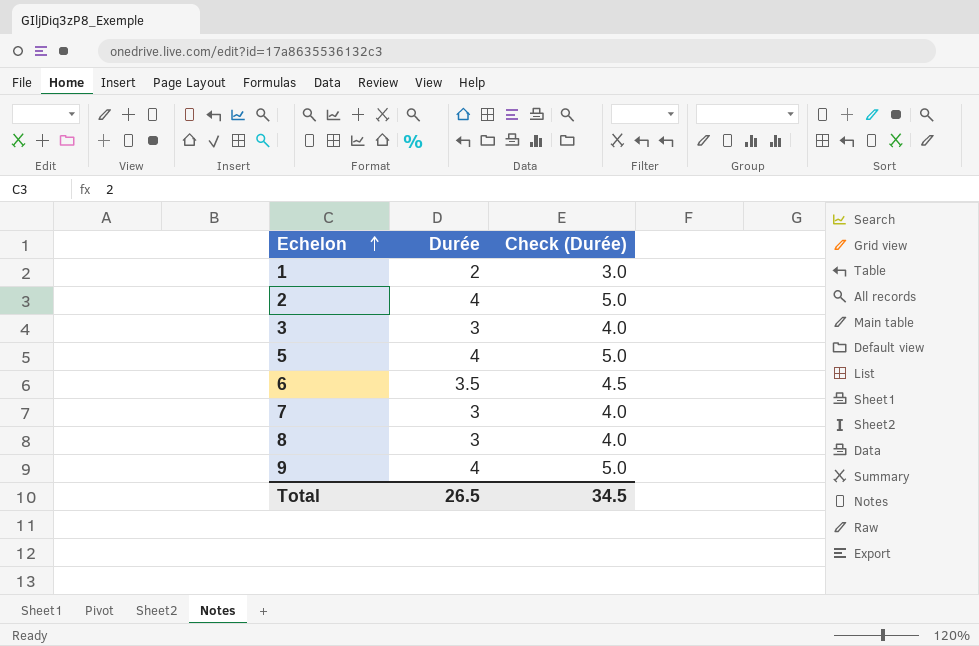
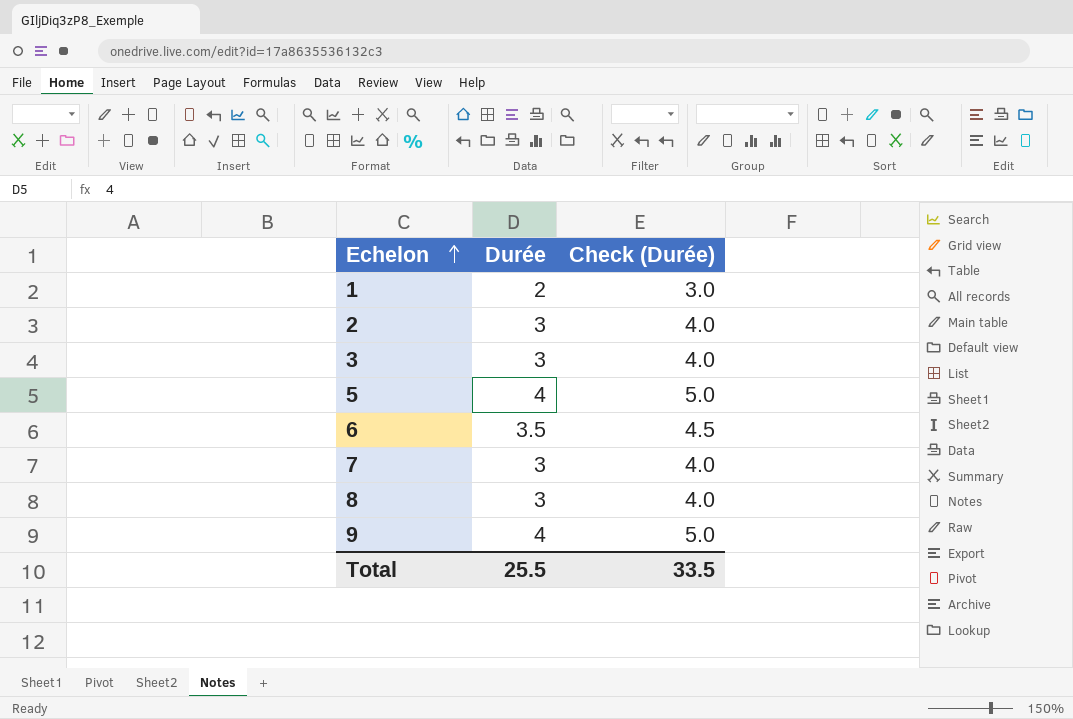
2 | Durée: 4 -> 3
2 | Check (Durée): 5.0 -> 4.0
Total | Durée: 26.5 -> 25.5
Total | Check (Durée): 34.5 -> 33.5

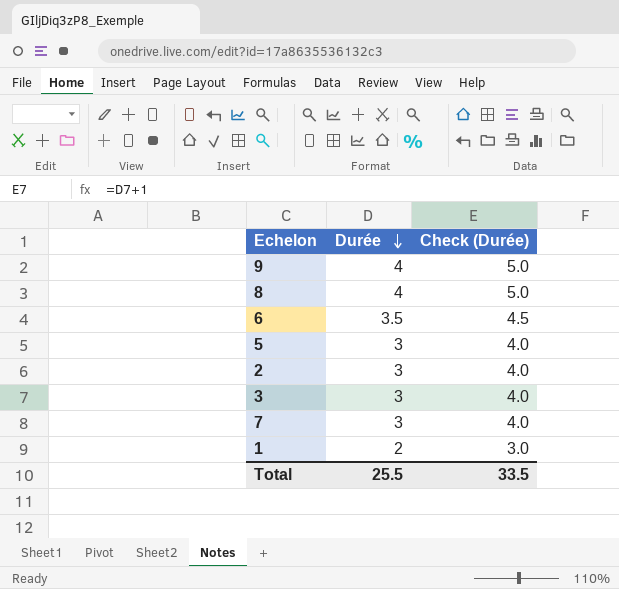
row order: Echelon ascending -> Durée descending
8 | Durée: 3 -> 4
8 | Check (Durée): 4.0 -> 5.0
5 | Durée: 4 -> 3
5 | Check (Durée): 5.0 -> 4.0

